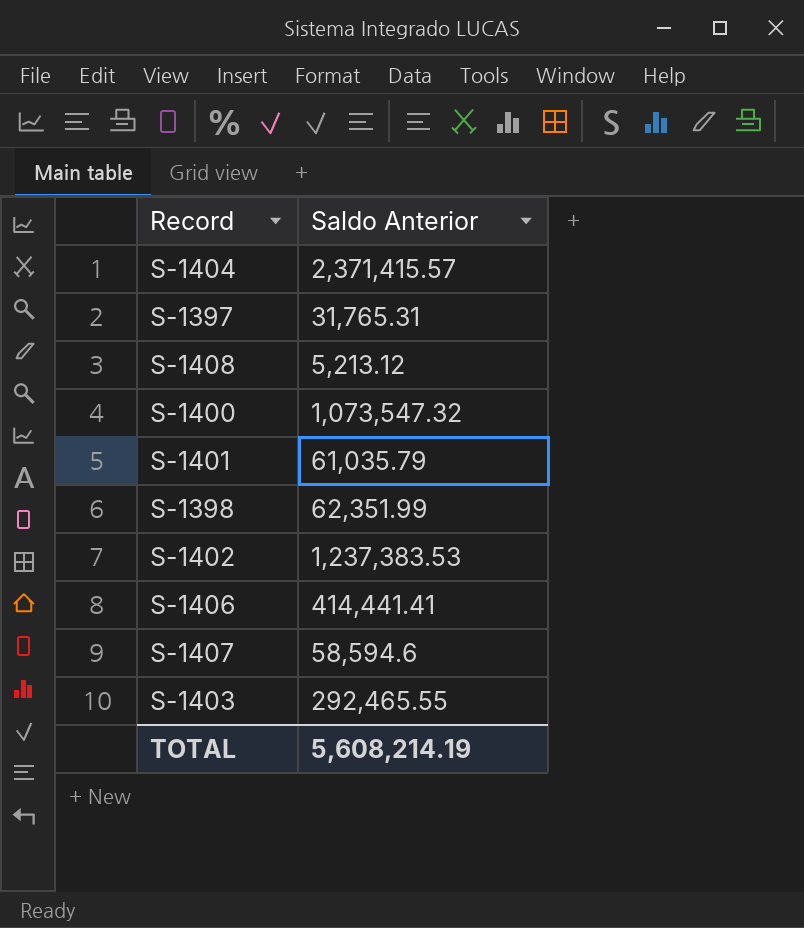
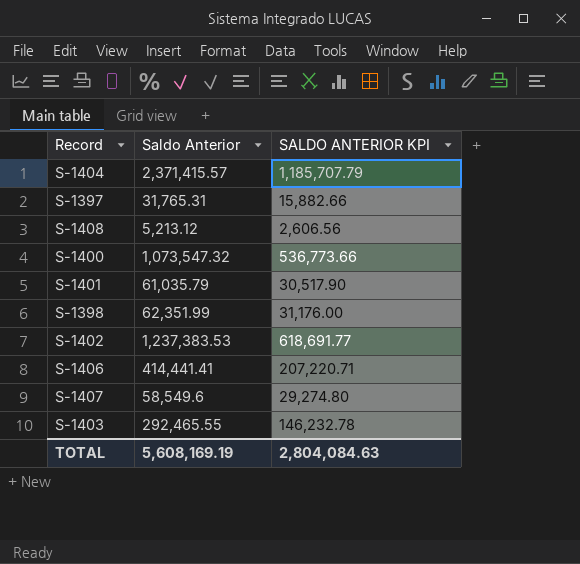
column SALDO ANTERIOR KPI | formula: none -> [Saldo Anterior] * 0.5
S-1407 | Saldo Anterior: 58,594.6 -> 58,549.6
TOTAL | Saldo Anterior: 5,608,214.19 -> 5,608,169.19

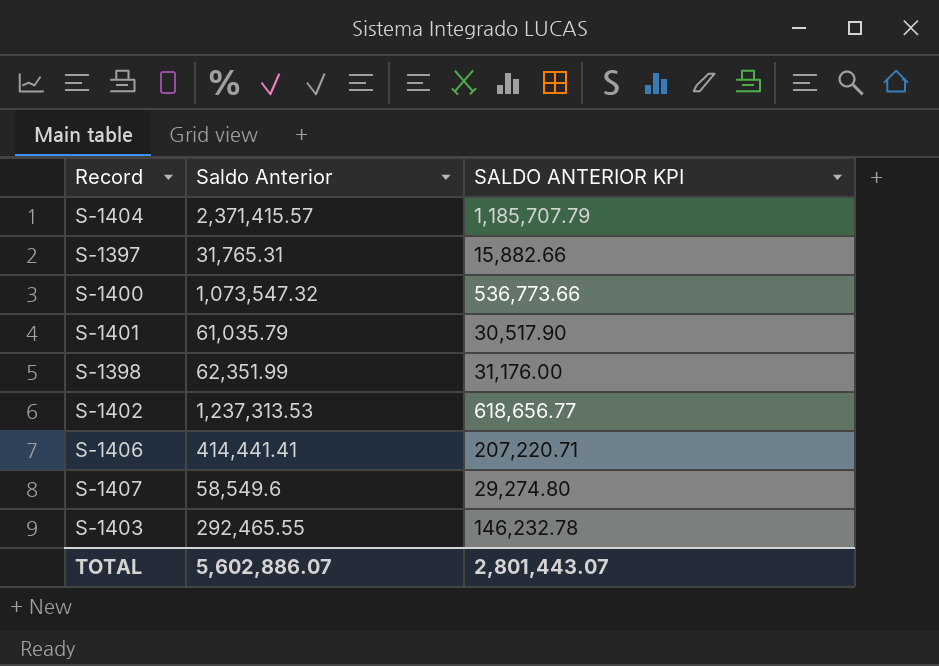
row S-1408: 5,213.12 | 2,606.56 -> none
S-1402 | Saldo Anterior: 1,237,383.53 -> 1,237,313.53
S-1402 | SALDO ANTERIOR KPI: 618,691.77 -> 618,656.77
TOTAL | Saldo Anterior: 5,608,169.19 -> 5,602,886.07
TOTAL | SALDO ANTERIOR KPI: 2,804,084.63 -> 2,801,443.07

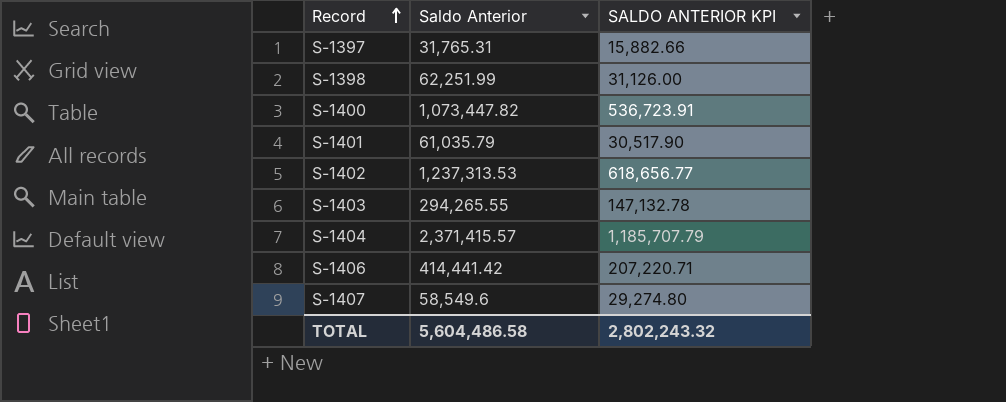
row order: none -> Record ascending
S-1398 | Saldo Anterior: 62,351.99 -> 62,251.99
S-1398 | SALDO ANTERIOR KPI: 31,176.00 -> 31,126.00
S-1400 | Saldo Anterior: 1,073,547.32 -> 1,073,447.82
S-1400 | SALDO ANTERIOR KPI: 536,773.66 -> 536,723.91
S-1403 | Saldo Anterior: 292,465.55 -> 294,265.55
S-1403 | SALDO ANTERIOR KPI: 146,232.78 -> 147,132.78
S-1406 | Saldo Anterior: 414,441.41 -> 414,441.42
TOTAL | Saldo Anterior: 5,602,886.07 -> 5,604,486.58
TOTAL | SALDO ANTERIOR KPI: 2,801,443.07 -> 2,802,243.32

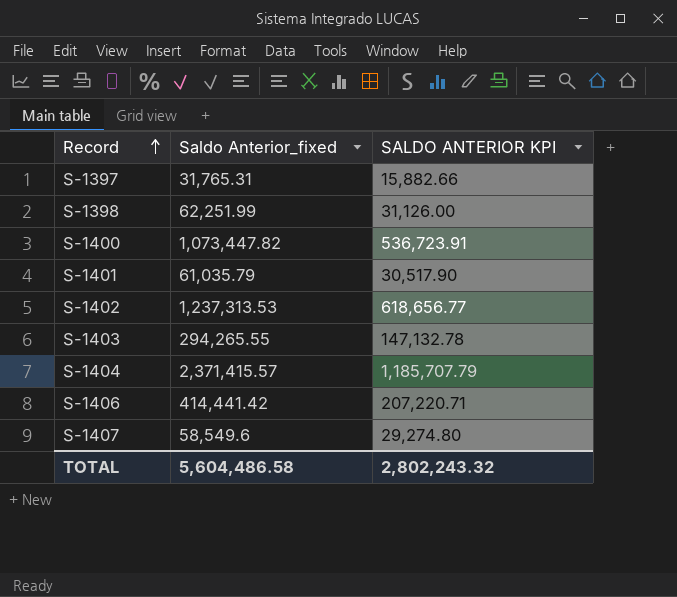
column name: Saldo Anterior -> Saldo Anterior_fixed

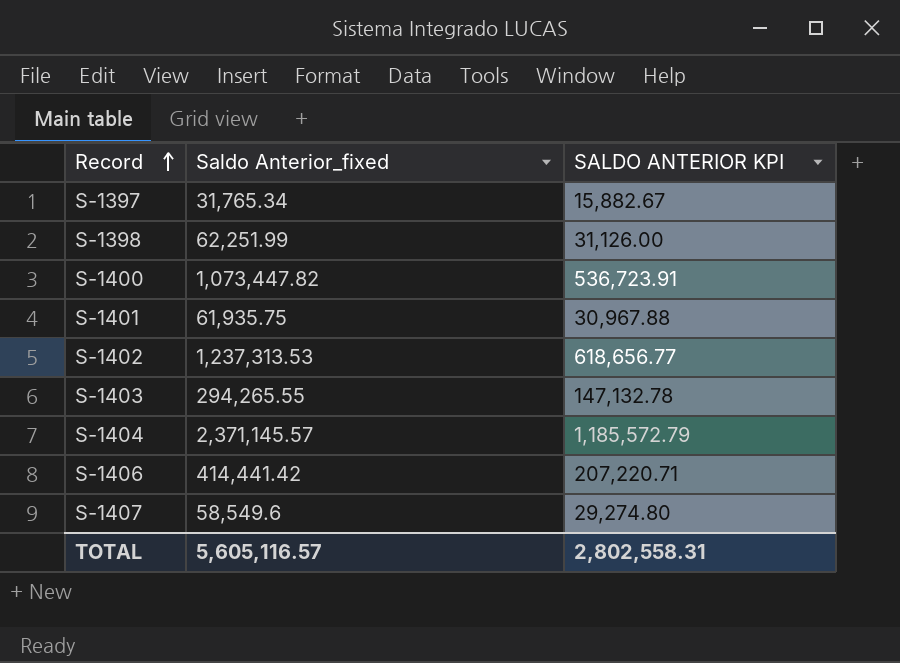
S-1397 | Saldo Anterior_fixed: 31,765.31 -> 31,765.34
S-1397 | SALDO ANTERIOR KPI: 15,882.66 -> 15,882.67
S-1401 | Saldo Anterior_fixed: 61,035.79 -> 61,935.75
S-1401 | SALDO ANTERIOR KPI: 30,517.90 -> 30,967.88
S-1404 | Saldo Anterior_fixed: 2,371,415.57 -> 2,371,145.57
S-1404 | SALDO ANTERIOR KPI: 1,185,707.79 -> 1,185,572.79
TOTAL | Saldo Anterior_fixed: 5,604,486.58 -> 5,605,116.57
TOTAL | SALDO ANTERIOR KPI: 2,802,243.32 -> 2,802,558.31

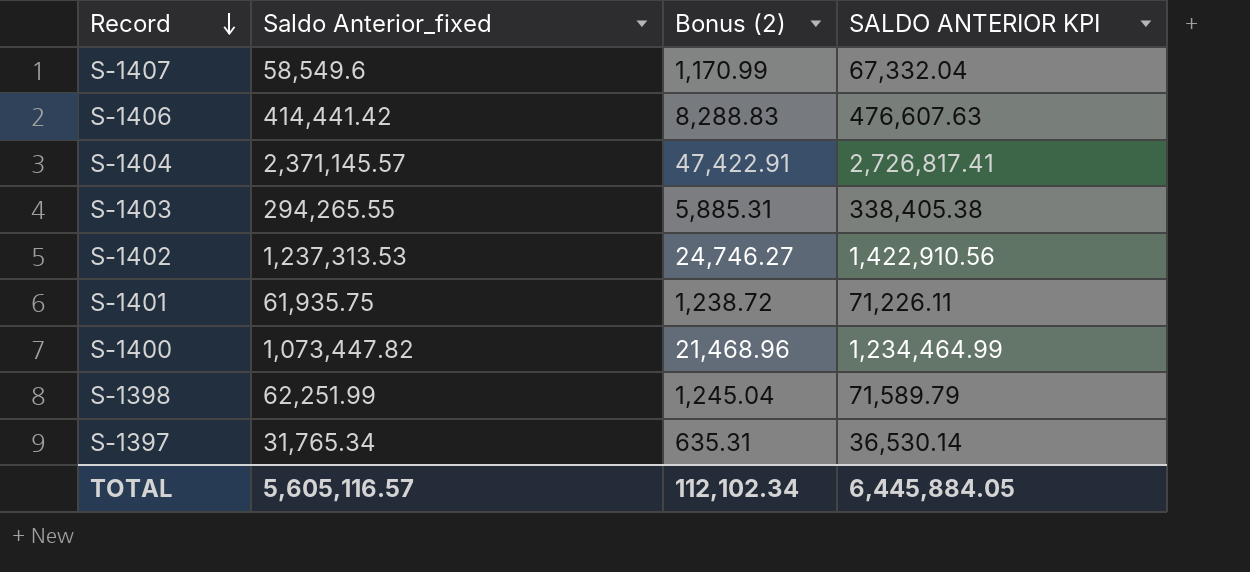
row order: Record ascending -> Record descending
column Bonus (2) | formula: none -> [Saldo Anterior_fixed] * 0.02
column SALDO ANTERIOR KPI | formula: [Saldo Anterior_fixed] * 0.5 -> [Saldo Anterior_fixed] * 1.15
TOTAL | SALDO ANTERIOR KPI: 2,802,558.31 -> 6,445,884.05

